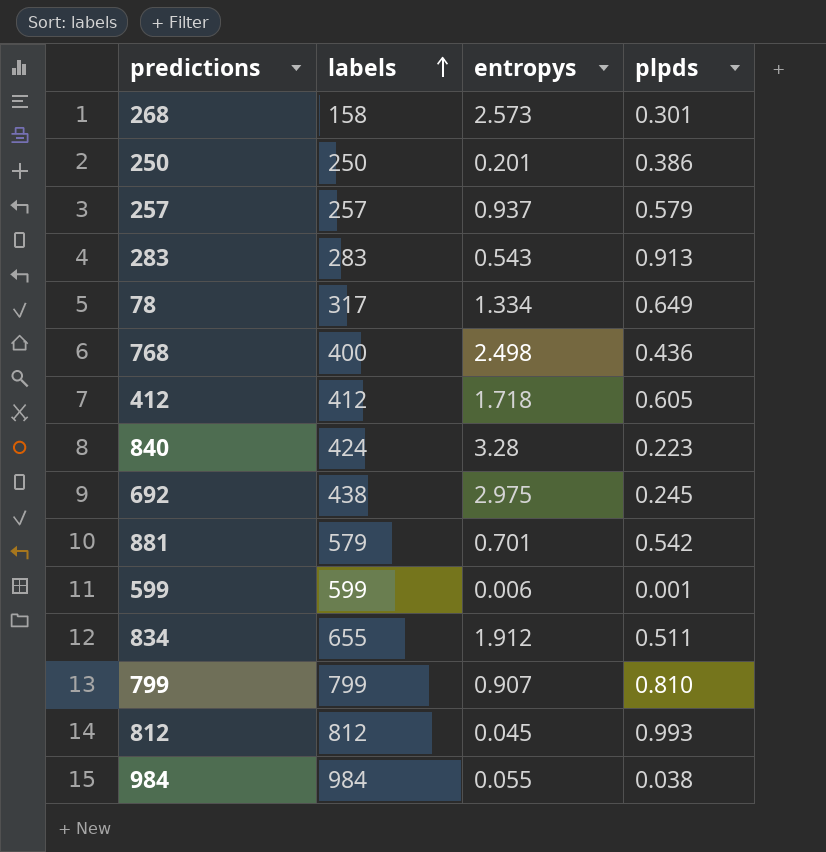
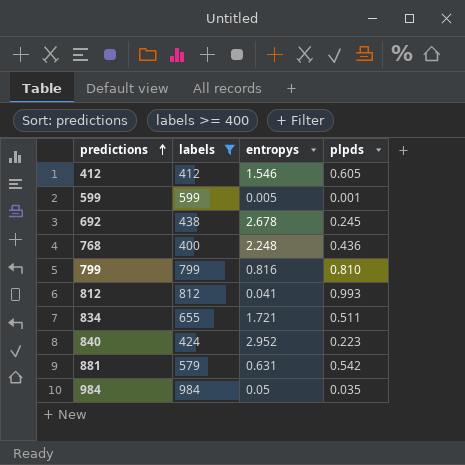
filter: none -> labels >= 400
row order: labels ascending -> predictions ascending
412 | entropys: 1.718 -> 1.546
599 | entropys: 0.006 -> 0.005
692 | entropys: 2.975 -> 2.678
768 | entropys: 2.498 -> 2.248
799 | entropys: 0.907 -> 0.816
812 | entropys: 0.045 -> 0.041
834 | entropys: 1.912 -> 1.721
840 | entropys: 3.28 -> 2.952
881 | entropys: 0.701 -> 0.631
984 | entropys: 0.055 -> 0.05
984 | plpds: 0.038 -> 0.035

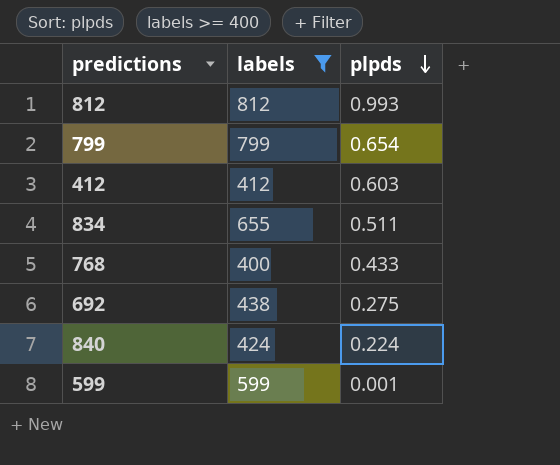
row order: predictions ascending -> plpds descending
column entropys | position: 3 -> none
row 881: 579 | 0.631 | 0.542 -> none
row 984: 984 | 0.05 | 0.035 -> none
799 | plpds: 0.810 -> 0.654
412 | plpds: 0.605 -> 0.603
768 | plpds: 0.436 -> 0.433
692 | plpds: 0.245 -> 0.275
840 | plpds: 0.223 -> 0.224

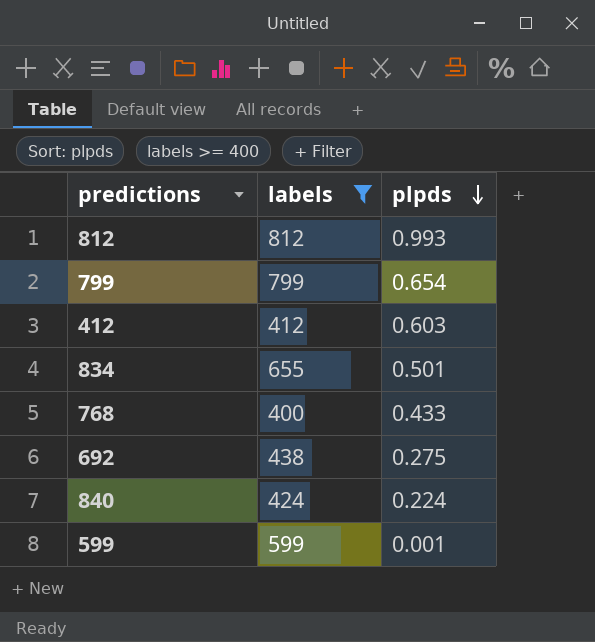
834 | plpds: 0.511 -> 0.501

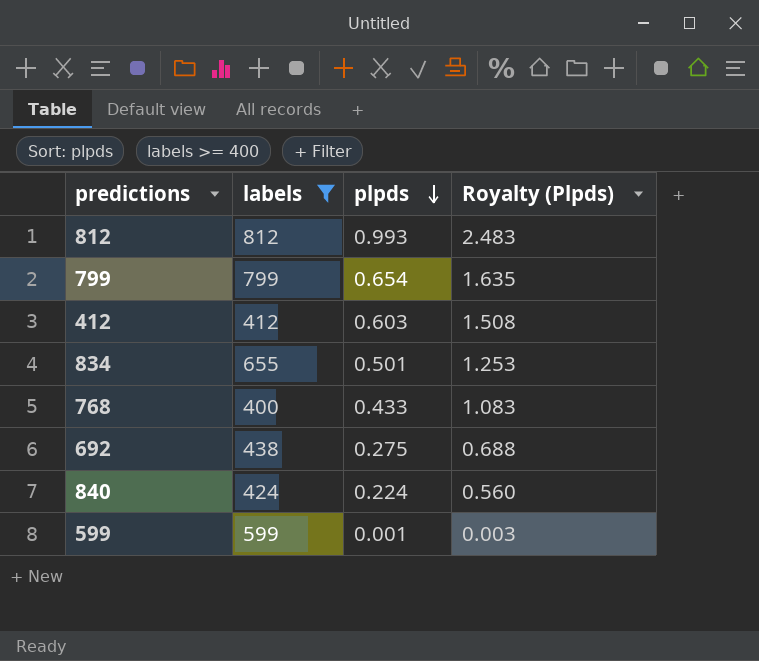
column Royalty (Plpds) | formula: none -> [plpds] * 2.5

